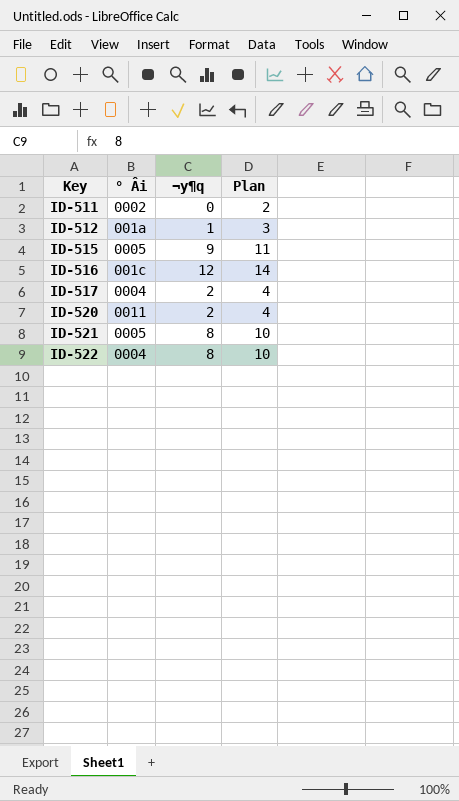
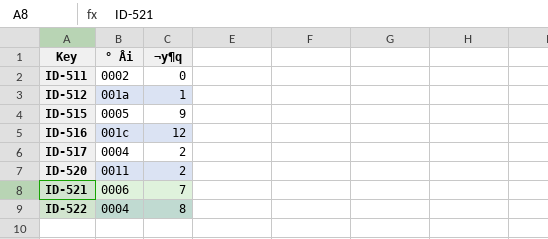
column Plan | formula: [¬y¶q] + 2 -> none
ID-521 | ° Âi: 0005 -> 0006
ID-521 | ¬y¶q: 8 -> 7

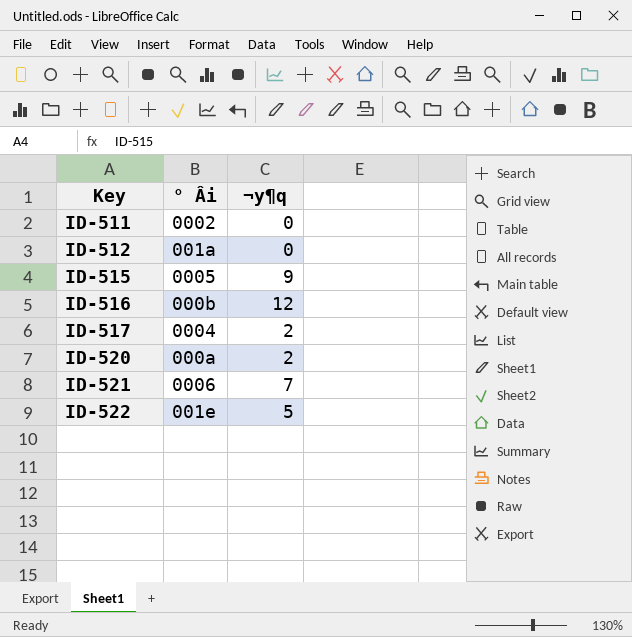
ID-512 | ¬y¶q: 1 -> 0
ID-516 | ° Âi: 001c -> 000b
ID-520 | ° Âi: 0011 -> 000a
ID-522 | ° Âi: 0004 -> 001e
ID-522 | ¬y¶q: 8 -> 5

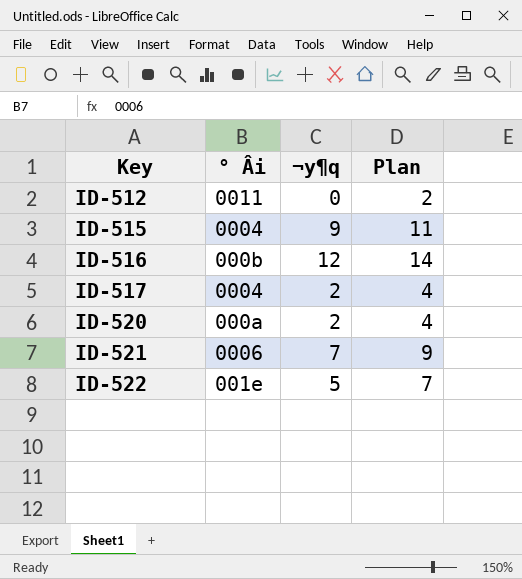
column Plan | formula: none -> [¬y¶q] + 2
row ID-511: 0002 | 0 -> none
ID-512 | ° Âi: 001a -> 0011
ID-515 | ° Âi: 0005 -> 0004

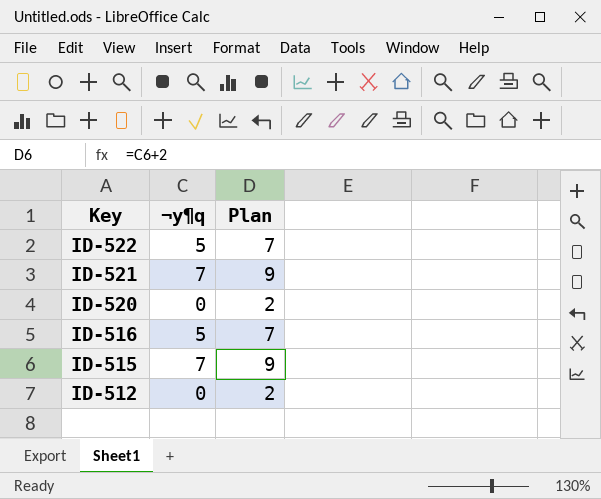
row order: Key ascending -> Key descending
column ° Âi | position: 2 -> none
row ID-517: 0004 | 2 | 4 -> none
ID-520 | ¬y¶q: 2 -> 0
ID-520 | Plan: 4 -> 2
ID-516 | ¬y¶q: 12 -> 5
ID-516 | Plan: 14 -> 7
ID-515 | ¬y¶q: 9 -> 7
ID-515 | Plan: 11 -> 9

